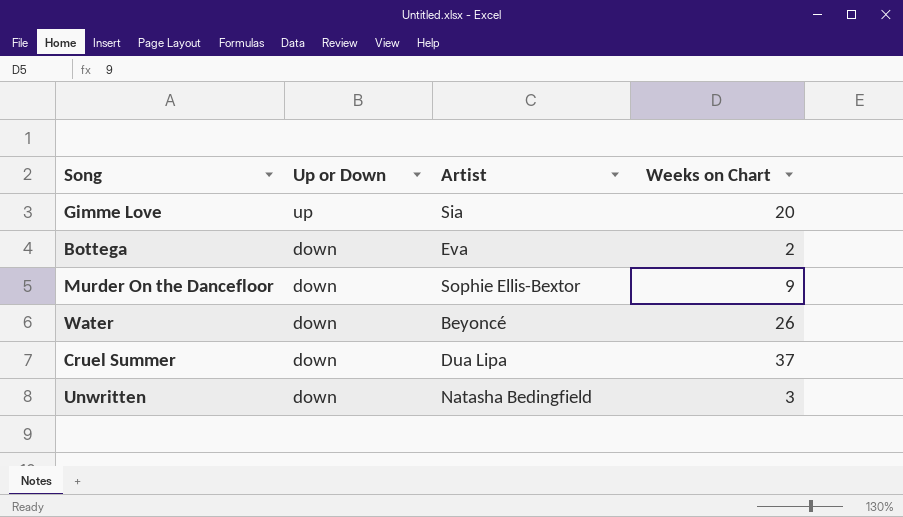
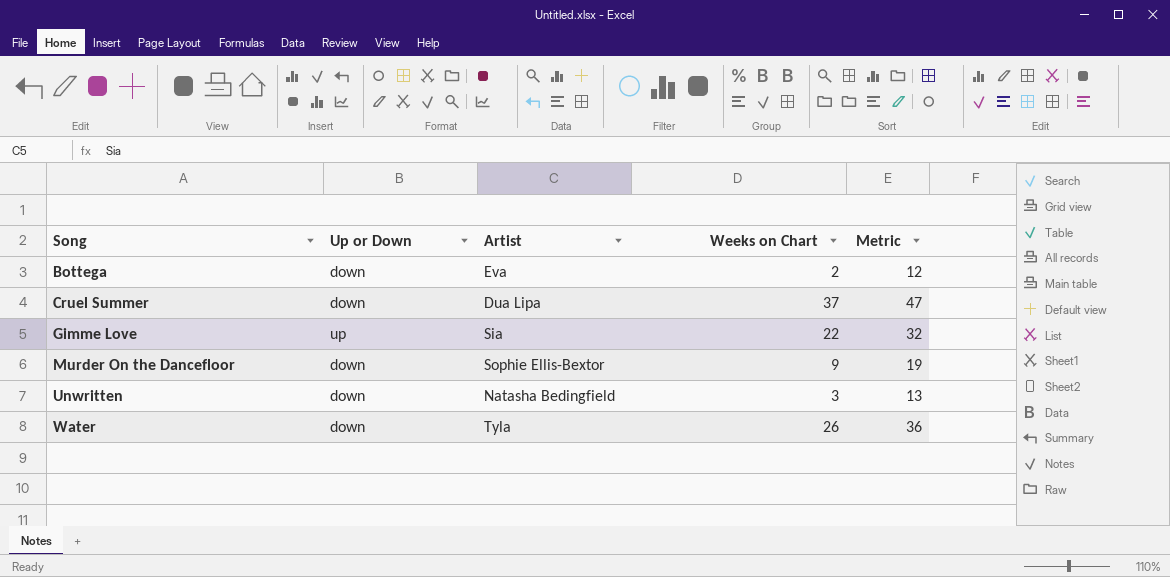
row order: Up or Down descending -> Song ascending
column Metric | formula: none -> [Weeks on Chart] + 10
Gimme Love | Weeks on Chart: 20 -> 22
Water | Artist: Beyoncé -> Tyla

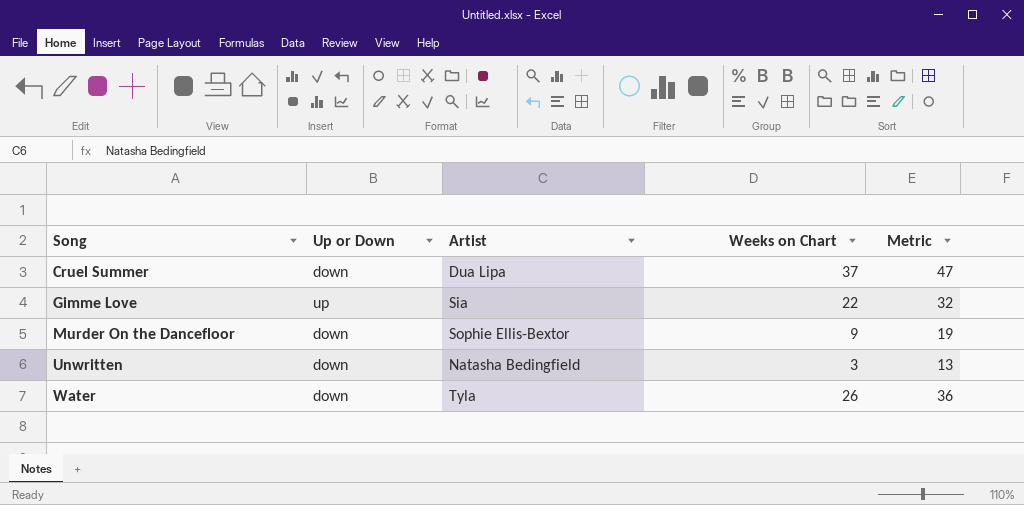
row Bottega: down | Eva | 2 | 12 -> none

